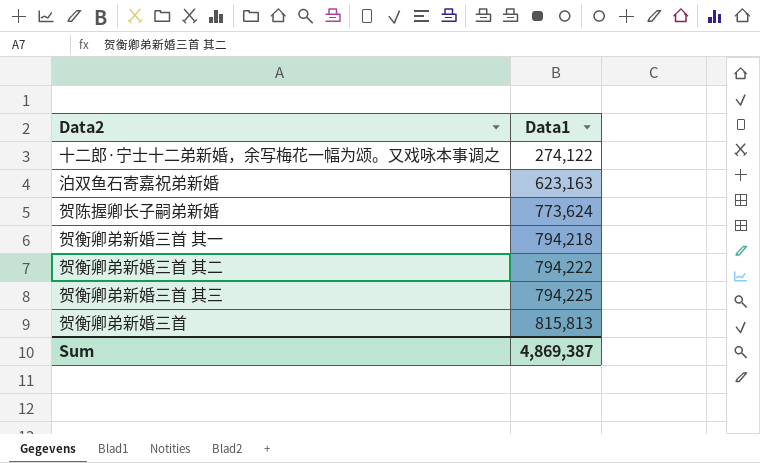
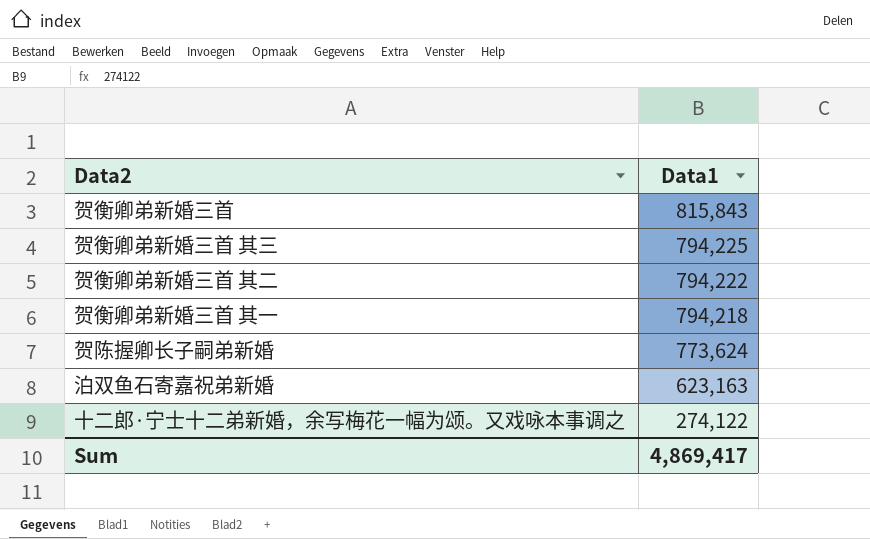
row order: Data1 ascending -> Data1 descending
贺衡卿弟新婚三首 | Data1: 815,813 -> 815,843
Sum | Data1: 4,869,387 -> 4,869,417

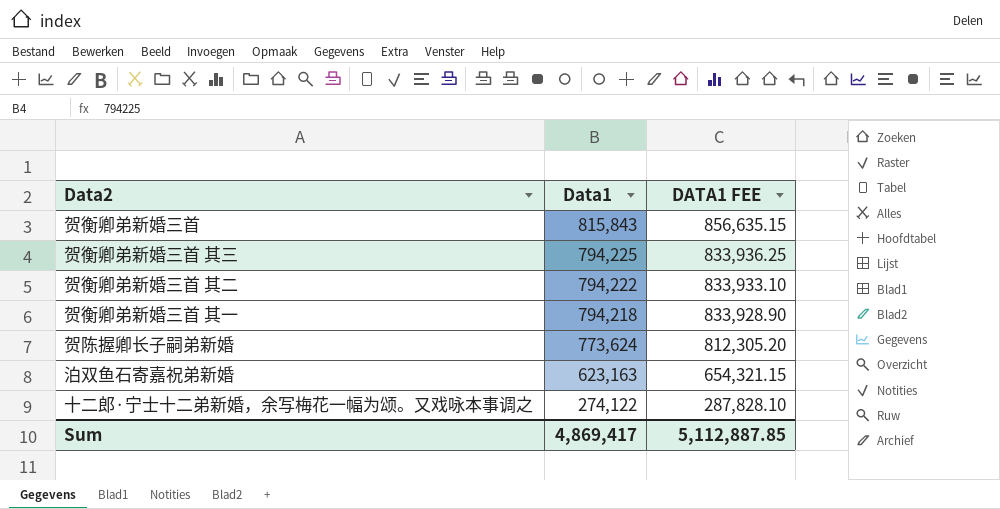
column DATA1 FEE | formula: none -> [Data1] * 1.05

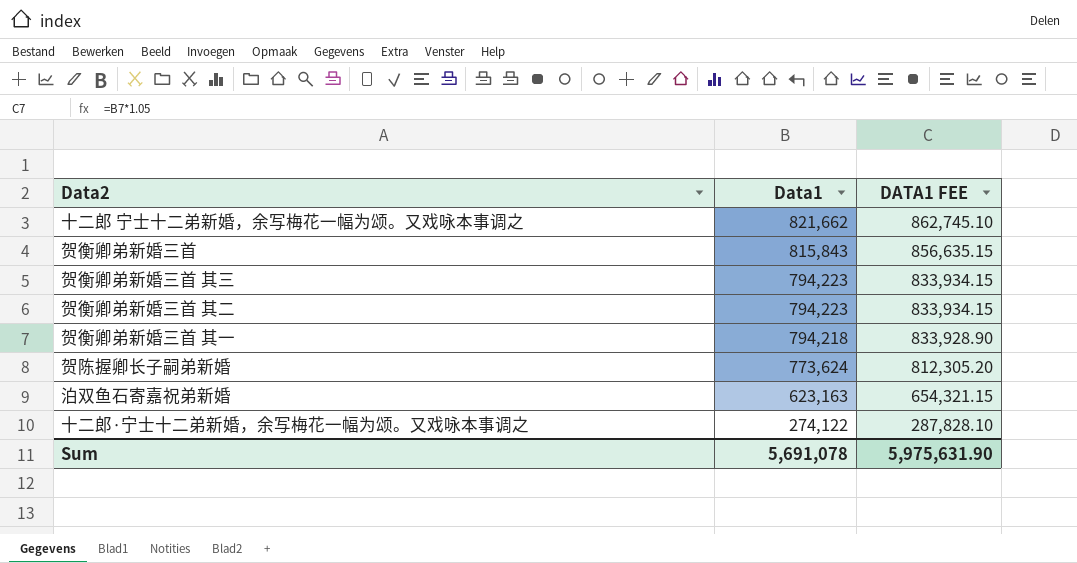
row 十二郎 宁士十二弟新婚，余写梅花一幅为颂。又戏咏本事调之: none -> 821,662 | 862,745.10
贺衡卿弟新婚三首 其三 | Data1: 794,225 -> 794,223
贺衡卿弟新婚三首 其三 | DATA1 FEE: 833,936.25 -> 833,934.15
贺衡卿弟新婚三首 其二 | Data1: 794,222 -> 794,223
贺衡卿弟新婚三首 其二 | DATA1 FEE: 833,933.10 -> 833,934.15
Sum | Data1: 4,869,417 -> 5,691,078
Sum | DATA1 FEE: 5,112,887.85 -> 5,975,631.90

